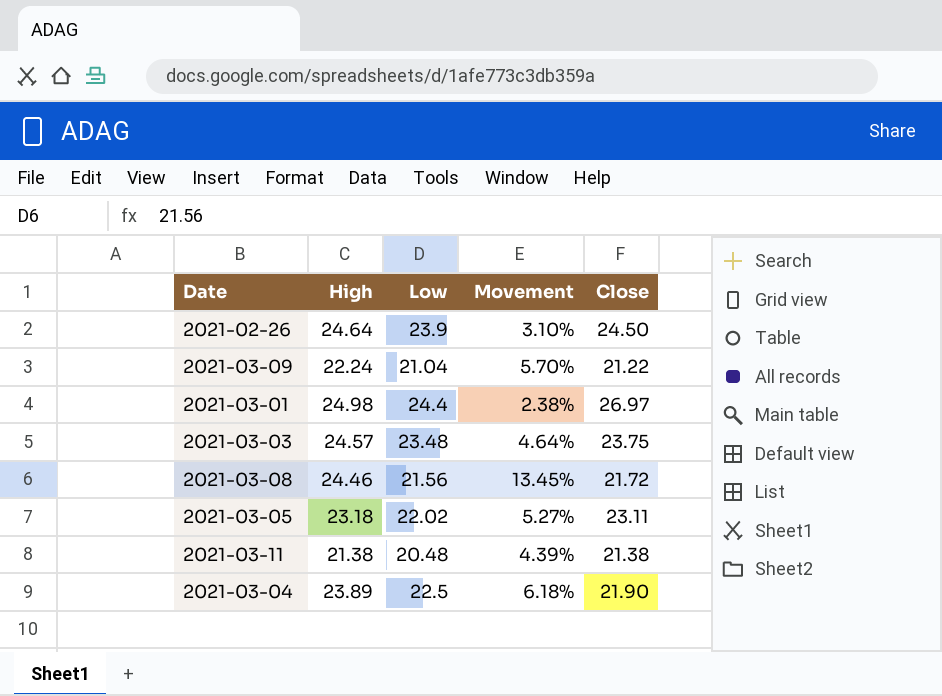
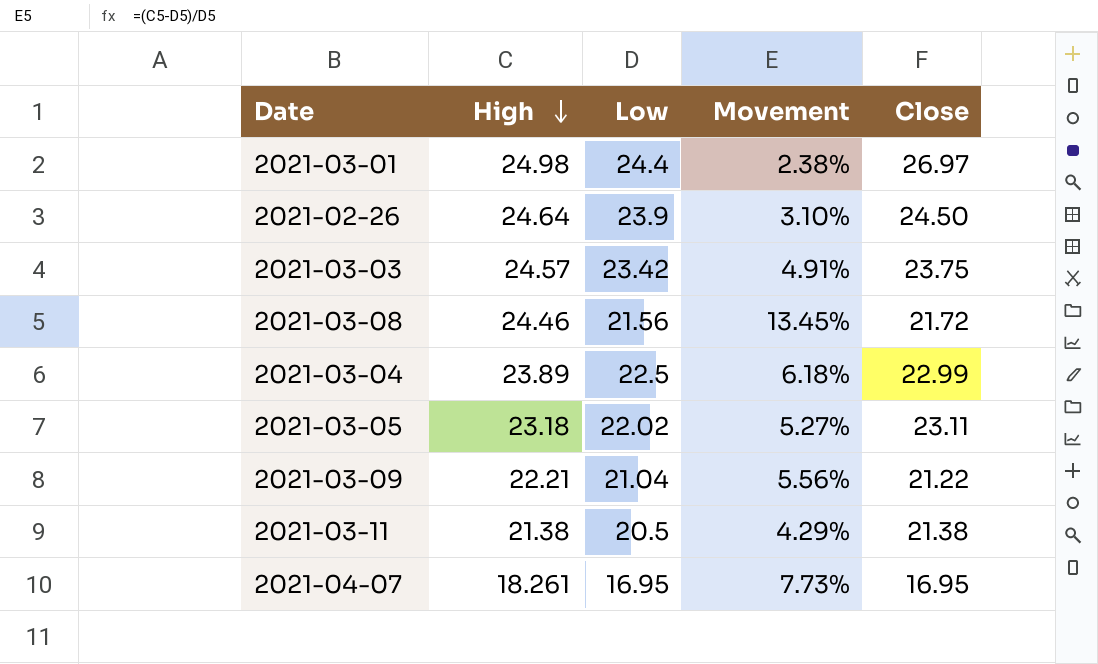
row order: none -> High descending
2021-03-03 | Low: 23.48 -> 23.42
2021-03-03 | Movement: 4.64% -> 4.91%
2021-03-04 | Close: 21.90 -> 22.99
2021-03-09 | High: 22.24 -> 22.21
2021-03-09 | Movement: 5.70% -> 5.56%
2021-03-11 | Low: 20.48 -> 20.5
2021-03-11 | Movement: 4.39% -> 4.29%
row 2021-04-07: none -> 18.261 | 16.95 | 7.73% | 16.95

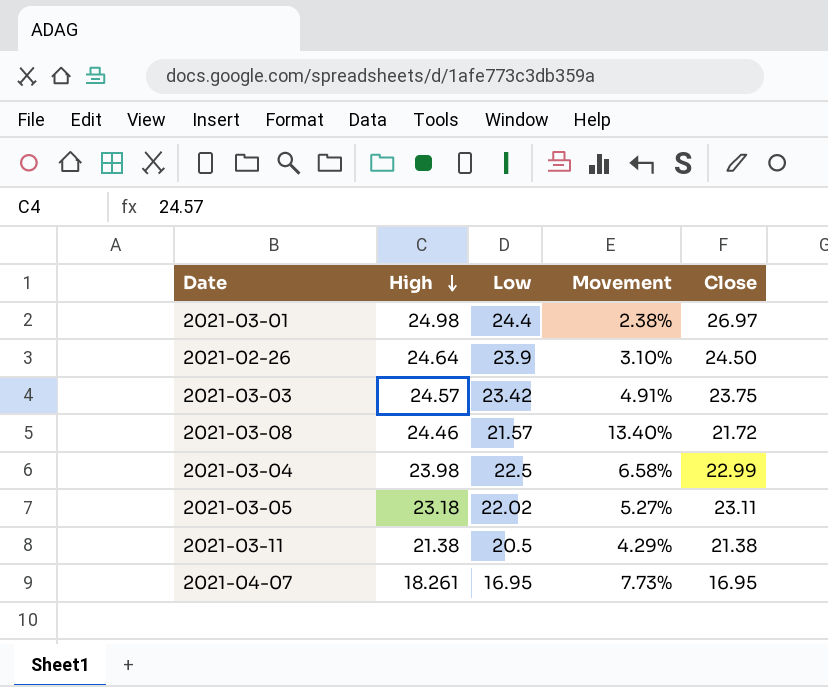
row 2021-03-09: 22.21 | 21.04 | 5.56% | 21.22 -> none
2021-03-08 | Low: 21.56 -> 21.57
2021-03-08 | Movement: 13.45% -> 13.40%
2021-03-04 | High: 23.89 -> 23.98
2021-03-04 | Movement: 6.18% -> 6.58%

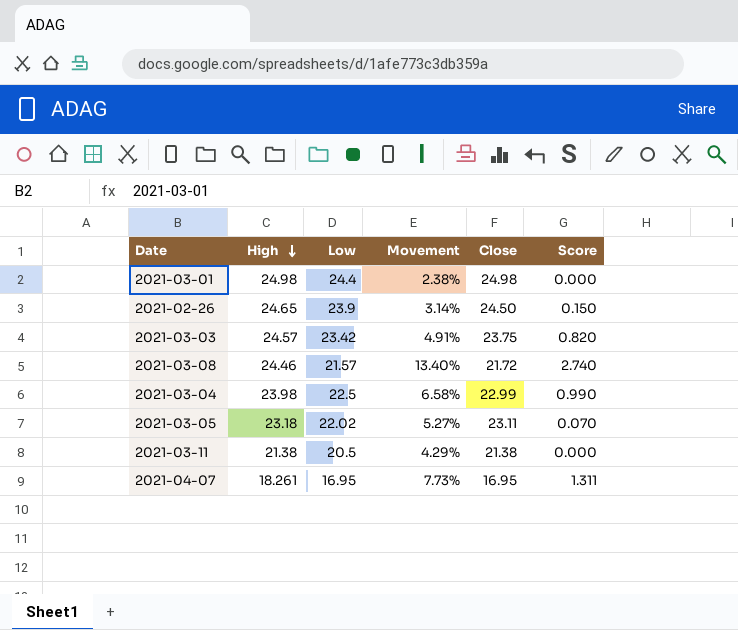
column Score | formula: none -> [High] - [Close]
2021-03-01 | Close: 26.97 -> 24.98
2021-02-26 | High: 24.64 -> 24.65
2021-02-26 | Movement: 3.10% -> 3.14%

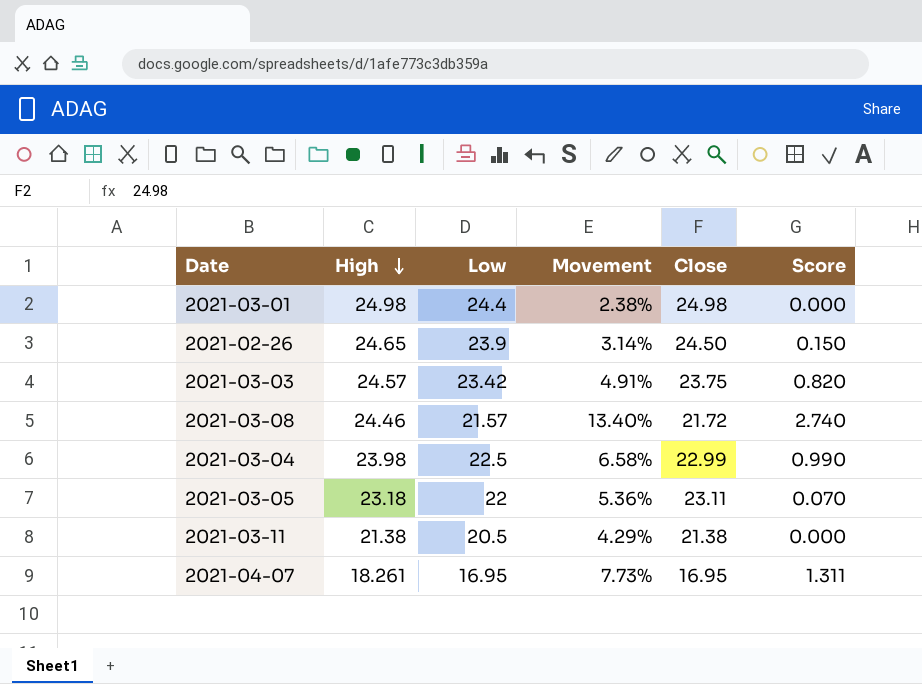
2021-03-05 | Low: 22.02 -> 22
2021-03-05 | Movement: 5.27% -> 5.36%

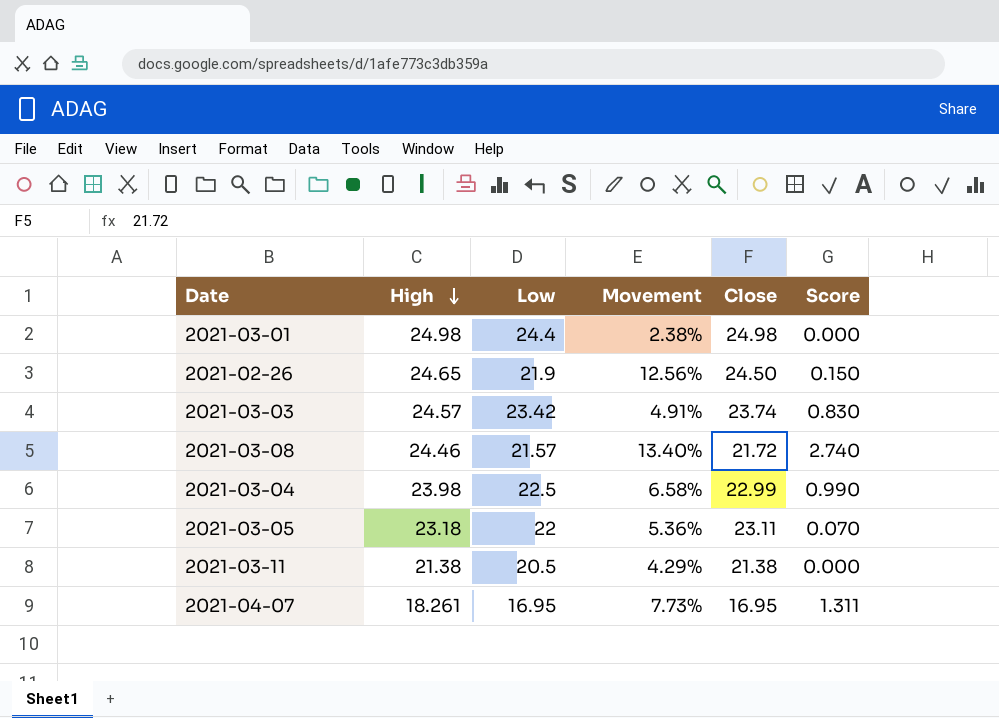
2021-02-26 | Low: 23.9 -> 21.9
2021-02-26 | Movement: 3.14% -> 12.56%
2021-03-03 | Close: 23.75 -> 23.74
2021-03-03 | Score: 0.820 -> 0.830

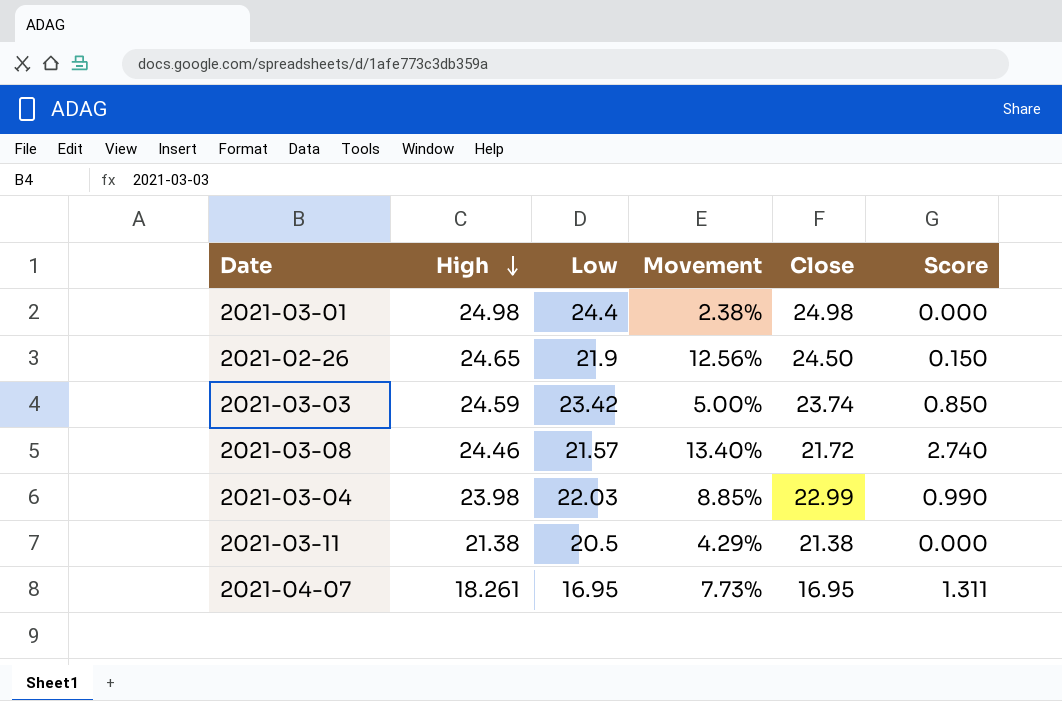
row 2021-03-05: 23.18 | 22 | 5.36% | 23.11 | 0.070 -> none
2021-03-03 | High: 24.57 -> 24.59
2021-03-03 | Movement: 4.91% -> 5.00%
2021-03-03 | Score: 0.830 -> 0.850
2021-03-04 | Low: 22.5 -> 22.03
2021-03-04 | Movement: 6.58% -> 8.85%

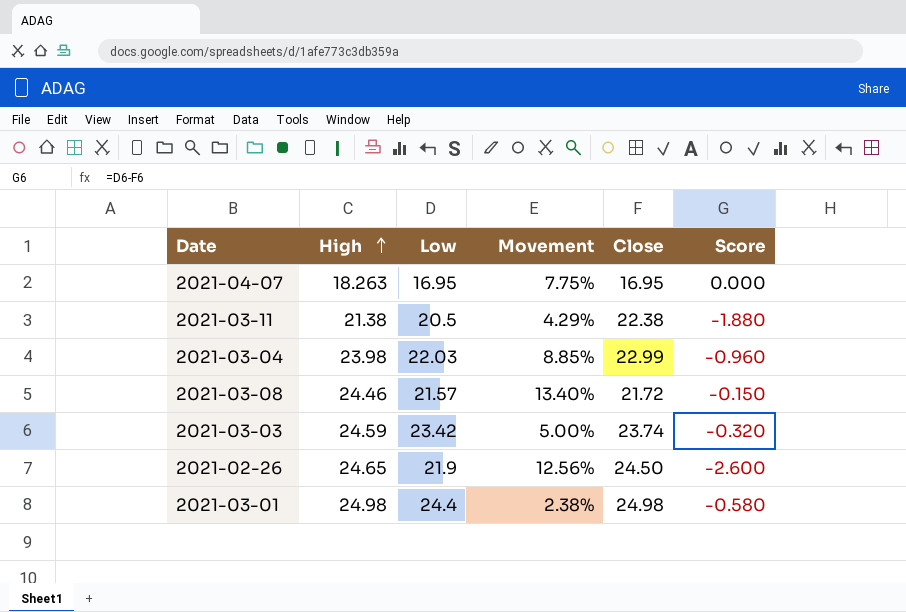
row order: High descending -> High ascending
column Score | formula: [High] - [Close] -> [Low] - [Close]
2021-04-07 | High: 18.261 -> 18.263
2021-04-07 | Movement: 7.73% -> 7.75%
2021-03-11 | Close: 21.38 -> 22.38

